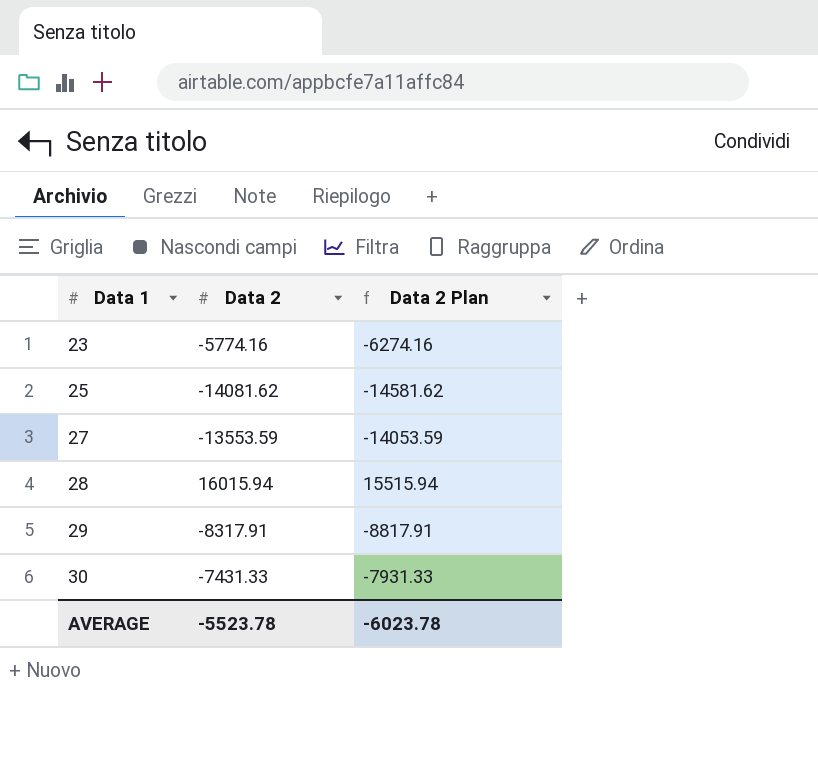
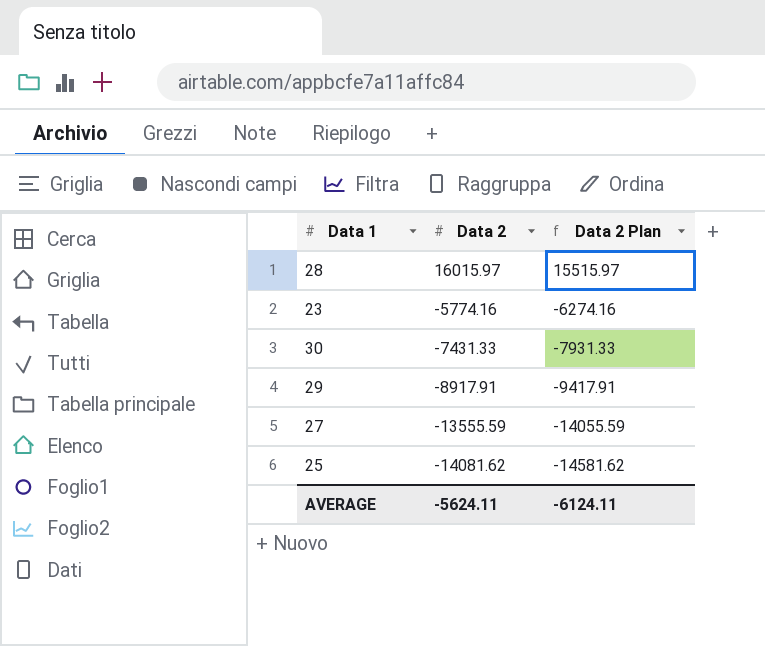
row order: Data 1 ascending -> Data 2 descending
28 | Data 2: 16015.94 -> 16015.97
28 | Data 2 Plan: 15515.94 -> 15515.97
29 | Data 2: -8317.91 -> -8917.91
29 | Data 2 Plan: -8817.91 -> -9417.91
27 | Data 2: -13553.59 -> -13555.59
27 | Data 2 Plan: -14053.59 -> -14055.59
AVERAGE | Data 2: -5523.78 -> -5624.11
AVERAGE | Data 2 Plan: -6023.78 -> -6124.11

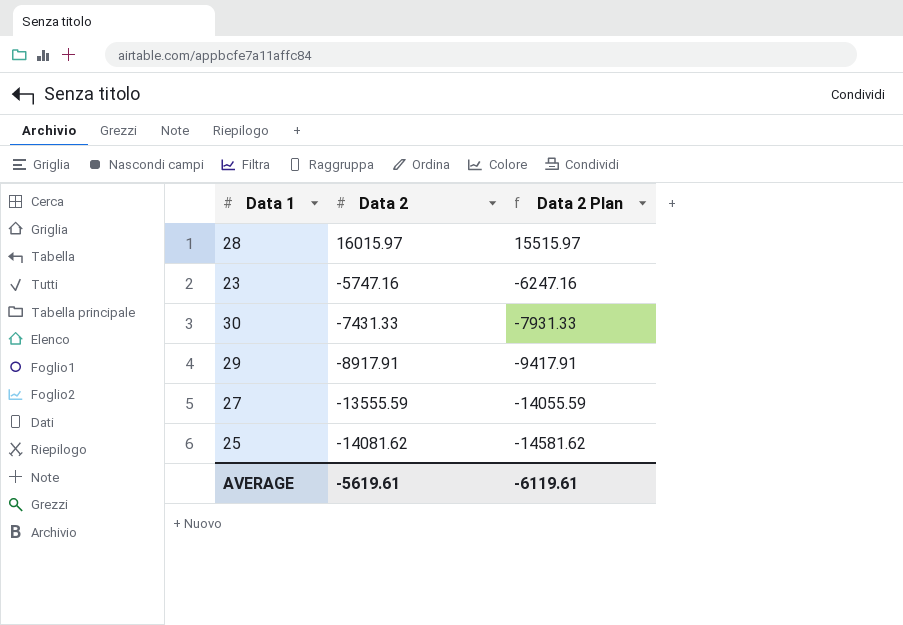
23 | Data 2: -5774.16 -> -5747.16
23 | Data 2 Plan: -6274.16 -> -6247.16
AVERAGE | Data 2: -5624.11 -> -5619.61
AVERAGE | Data 2 Plan: -6124.11 -> -6119.61

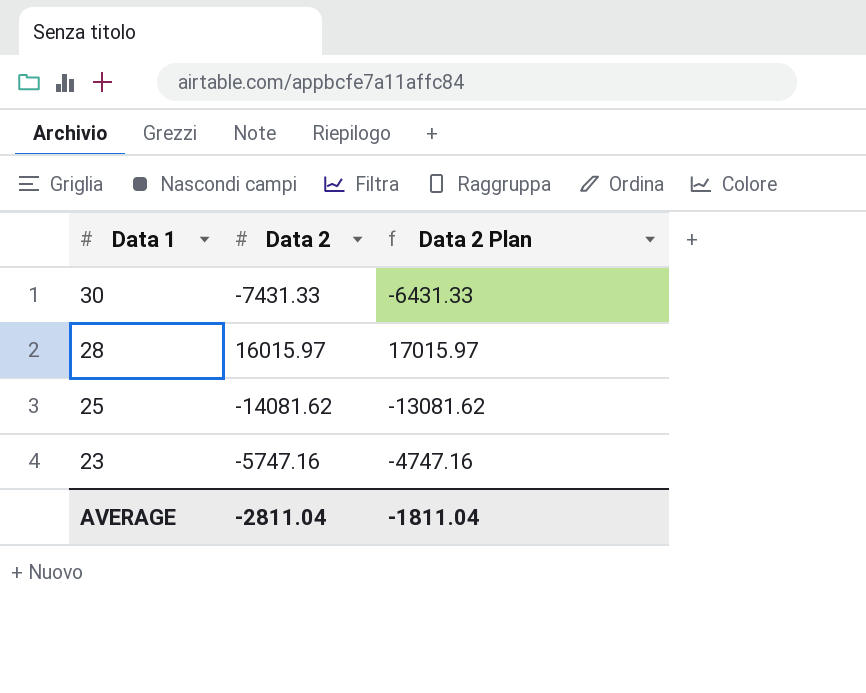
row order: Data 2 descending -> Data 1 descending
column Data 2 Plan | formula: [Data 2] - 500 -> [Data 2] + 1000
row 29: -8917.91 | -9417.91 -> none
row 27: -13555.59 | -14055.59 -> none
AVERAGE | Data 2: -5619.61 -> -2811.04
AVERAGE | Data 2 Plan: -6119.61 -> -1811.04

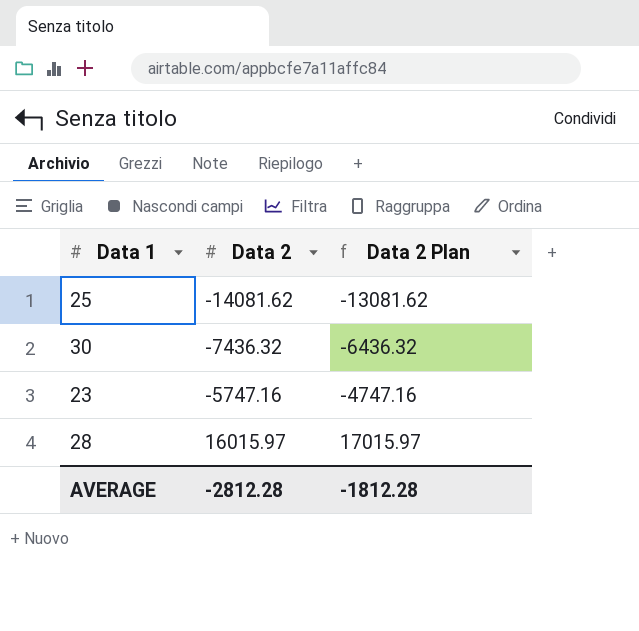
row order: Data 1 descending -> Data 2 ascending
30 | Data 2: -7431.33 -> -7436.32
30 | Data 2 Plan: -6431.33 -> -6436.32
AVERAGE | Data 2: -2811.04 -> -2812.28
AVERAGE | Data 2 Plan: -1811.04 -> -1812.28

